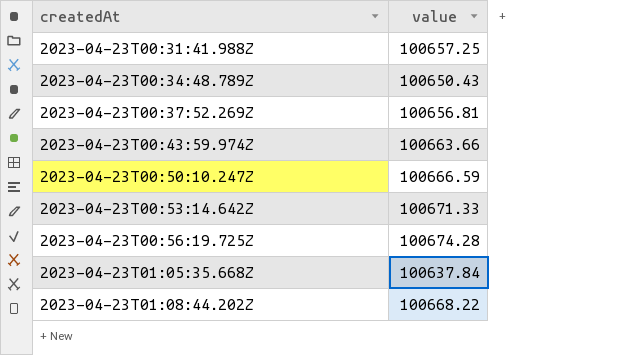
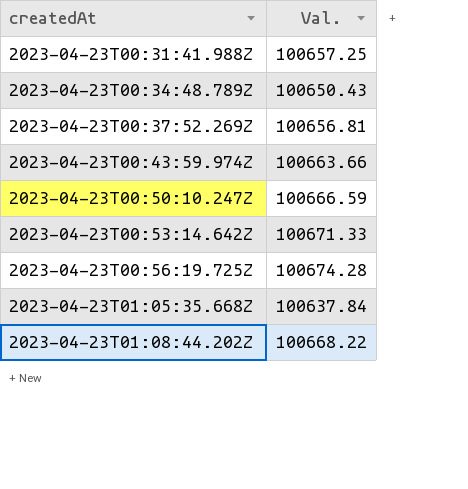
column name: value -> Val.

